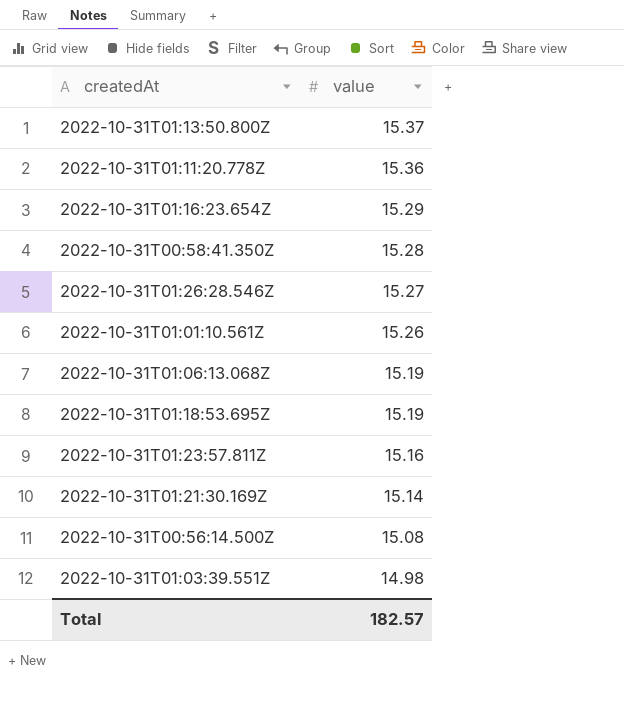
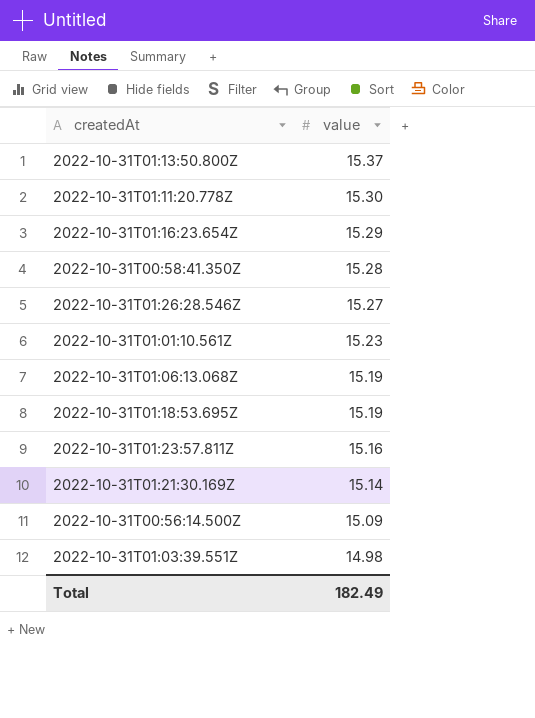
2022-10-31T01:11:20.778Z | value: 15.36 -> 15.30
2022-10-31T01:01:10.561Z | value: 15.26 -> 15.23
2022-10-31T00:56:14.500Z | value: 15.08 -> 15.09
Total | value: 182.57 -> 182.49

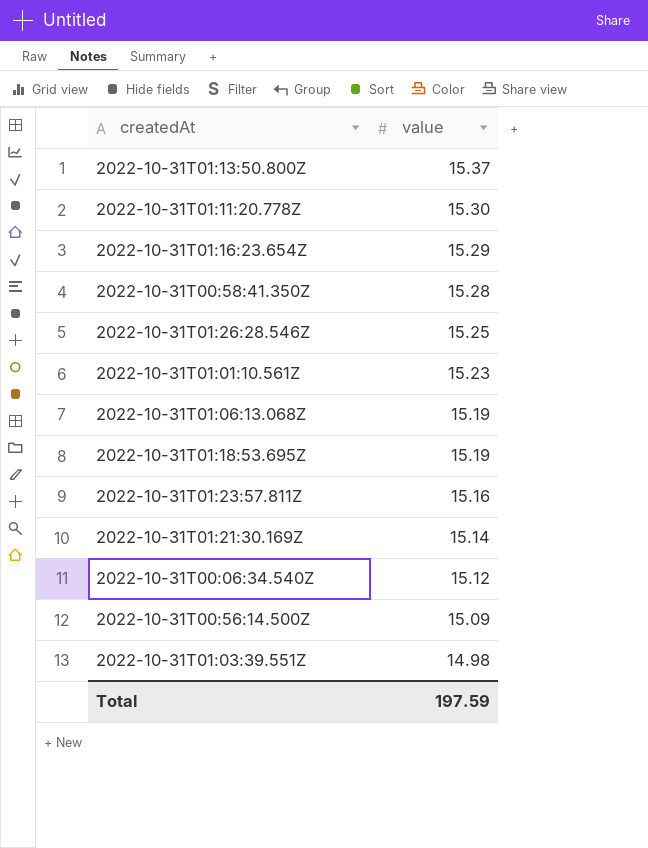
2022-10-31T01:26:28.546Z | value: 15.27 -> 15.25
row 2022-10-31T00:06:34.540Z: none -> 15.12
Total | value: 182.49 -> 197.59

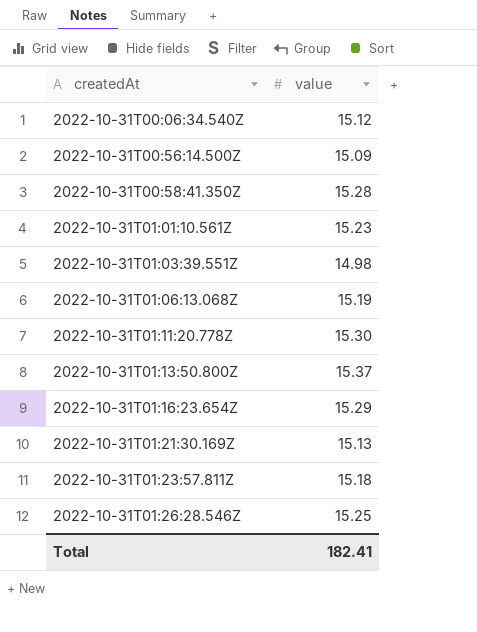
row order: value descending -> createdAt ascending
row 2022-10-31T01:18:53.695Z: 15.19 -> none
2022-10-31T01:21:30.169Z | value: 15.14 -> 15.13
2022-10-31T01:23:57.811Z | value: 15.16 -> 15.18
Total | value: 197.59 -> 182.41

